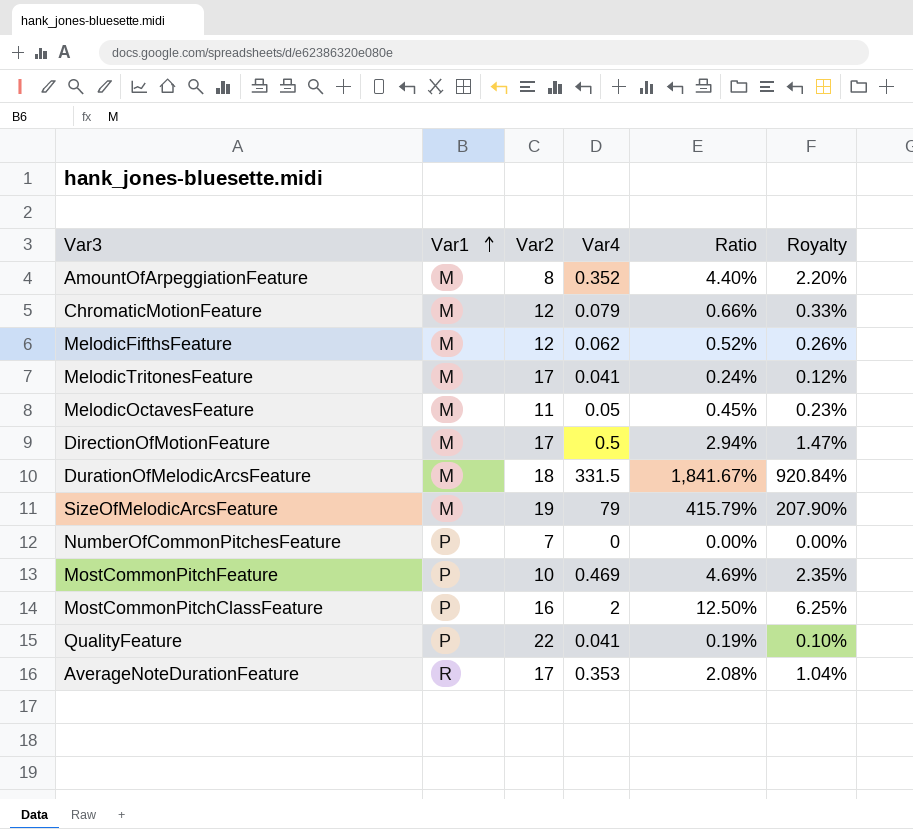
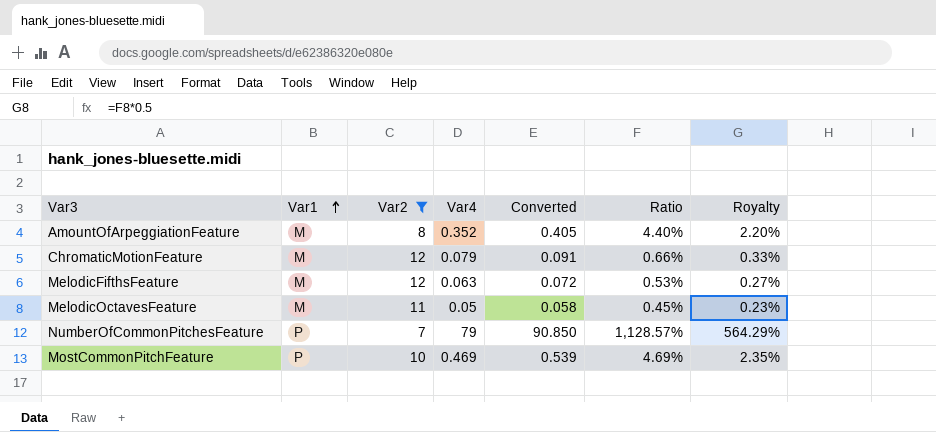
filter: none -> Var2 <= 12
column Converted | formula: none -> [Var4] * 1.15
MelodicFifthsFeature | Var4: 0.062 -> 0.063
MelodicFifthsFeature | Ratio: 0.52% -> 0.53%
MelodicFifthsFeature | Royalty: 0.26% -> 0.27%
NumberOfCommonPitchesFeature | Var4: 0 -> 79
NumberOfCommonPitchesFeature | Ratio: 0.00% -> 1,128.57%
NumberOfCommonPitchesFeature | Royalty: 0.00% -> 564.29%

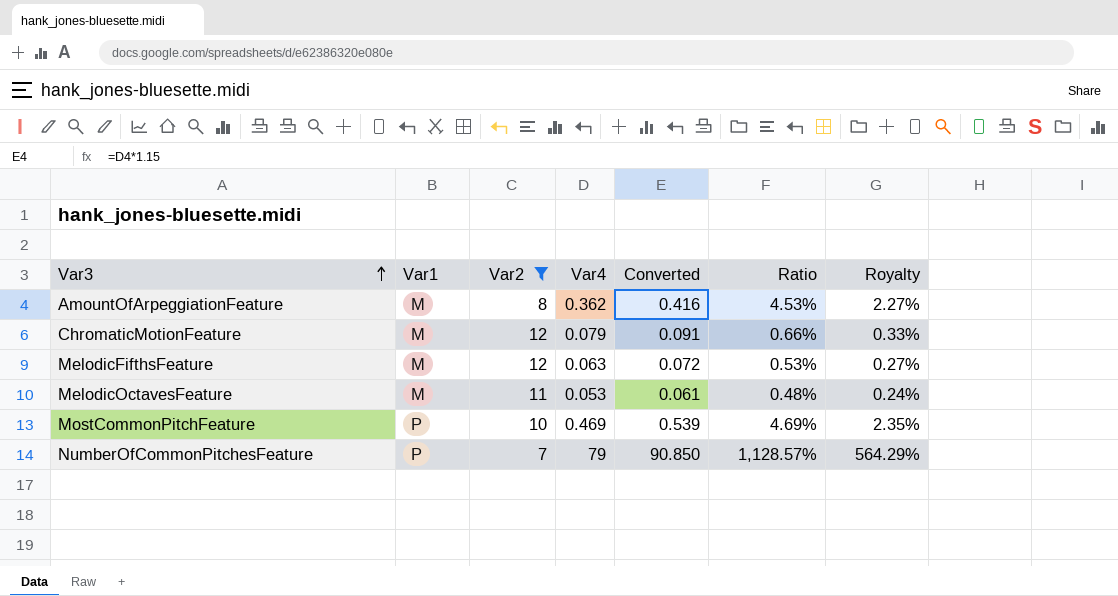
row order: Var1 ascending -> Var3 ascending
AmountOfArpeggiationFeature | Var4: 0.352 -> 0.362
AmountOfArpeggiationFeature | Converted: 0.405 -> 0.416
AmountOfArpeggiationFeature | Ratio: 4.40% -> 4.53%
AmountOfArpeggiationFeature | Royalty: 2.20% -> 2.27%
MelodicOctavesFeature | Var4: 0.05 -> 0.053
MelodicOctavesFeature | Converted: 0.058 -> 0.061
MelodicOctavesFeature | Ratio: 0.45% -> 0.48%
MelodicOctavesFeature | Royalty: 0.23% -> 0.24%

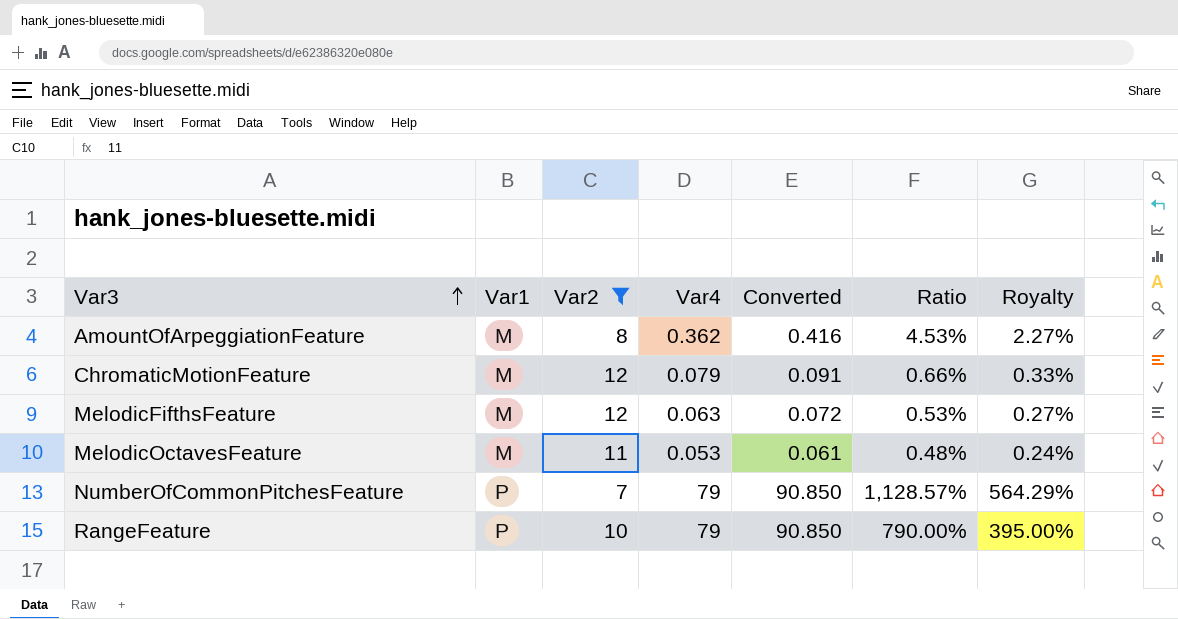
row MostCommonPitchFeature: P | 10 | 0.469 | 0.539 | 4.69% | 2.35% -> none
row RangeFeature: none -> P | 10 | 79 | 90.850 | 790.00% | 395.00%

